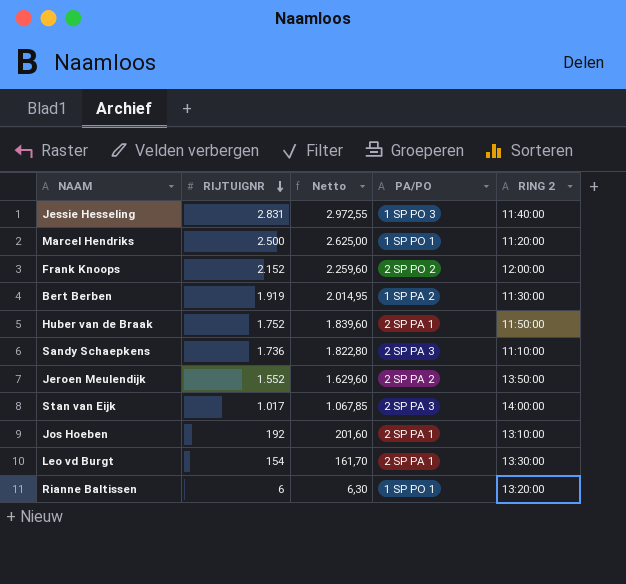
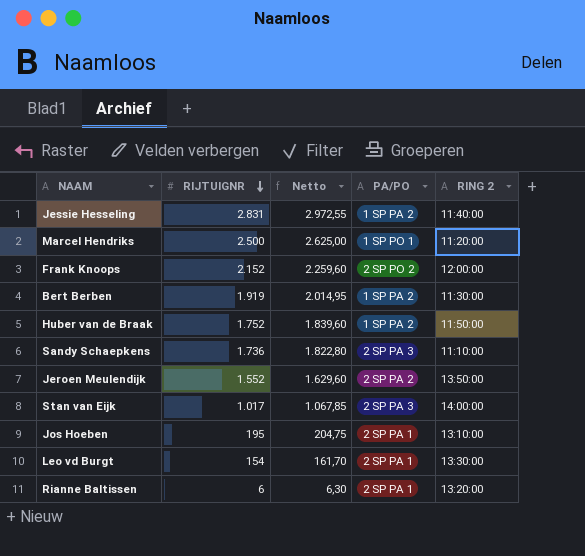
Jessie Hesseling | PA/PO: 1 SP PO 3 -> 1 SP PA 2
Huber van de Braak | PA/PO: 2 SP PA 1 -> 1 SP PA 2
Jos Hoeben | RIJTUIGNR: 192 -> 195
Jos Hoeben | Netto: 201,60 -> 204,75
Rianne Baltissen | PA/PO: 1 SP PO 1 -> 2 SP PA 1

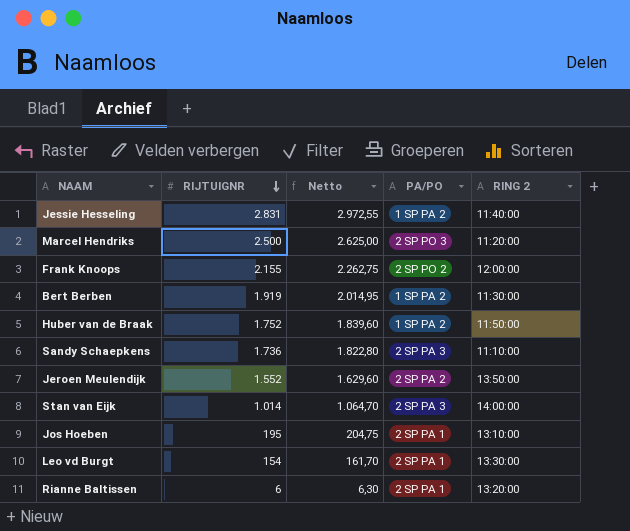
Marcel Hendriks | PA/PO: 1 SP PO 1 -> 2 SP PO 3
Frank Knoops | RIJTUIGNR: 2.152 -> 2.155
Frank Knoops | Netto: 2.259,60 -> 2.262,75
Stan van Eijk | RIJTUIGNR: 1.017 -> 1.014
Stan van Eijk | Netto: 1.067,85 -> 1.064,70

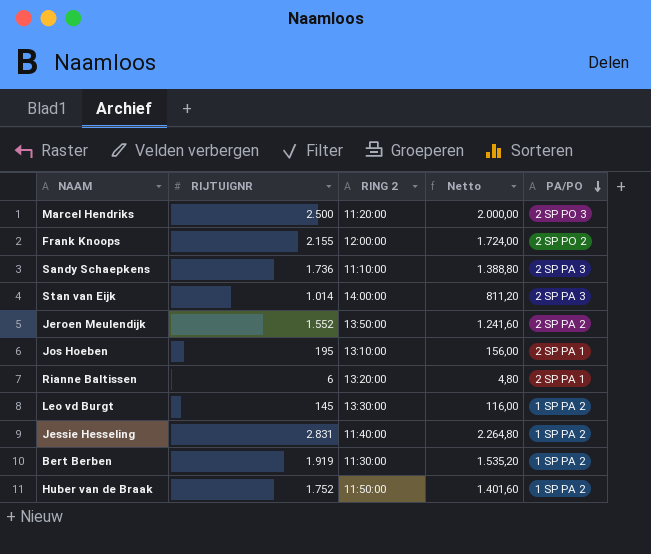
row order: RIJTUIGNR descending -> PA/PO descending
column RING 2 | position: 5 -> 3
column Netto | formula: [RIJTUIGNR] * 1,05 -> [RIJTUIGNR] * 0,8
Leo vd Burgt | RIJTUIGNR: 154 -> 145
Leo vd Burgt | PA/PO: 2 SP PA 1 -> 1 SP PA 2

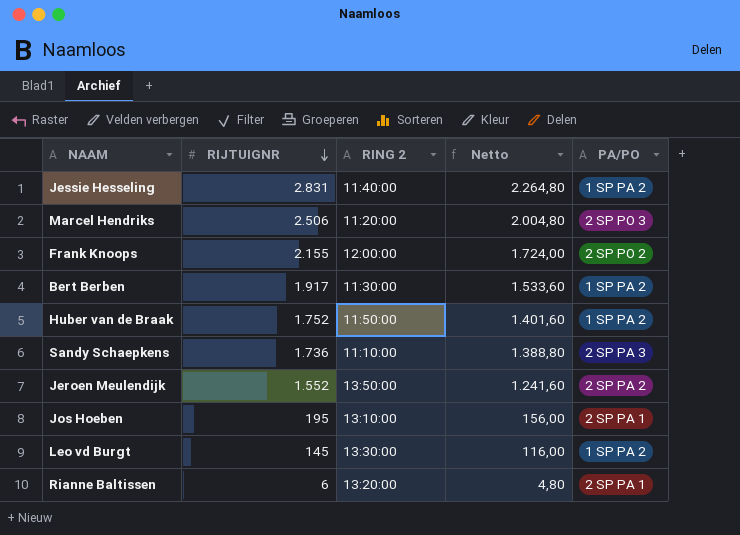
row order: PA/PO descending -> RIJTUIGNR descending
row Stan van Eijk: 1.014 | 14:00:00 | 811,20 | 2 SP PA 3 -> none
Marcel Hendriks | RIJTUIGNR: 2.500 -> 2.506
Marcel Hendriks | Netto: 2.000,00 -> 2.004,80
Bert Berben | RIJTUIGNR: 1.919 -> 1.917
Bert Berben | Netto: 1.535,20 -> 1.533,60

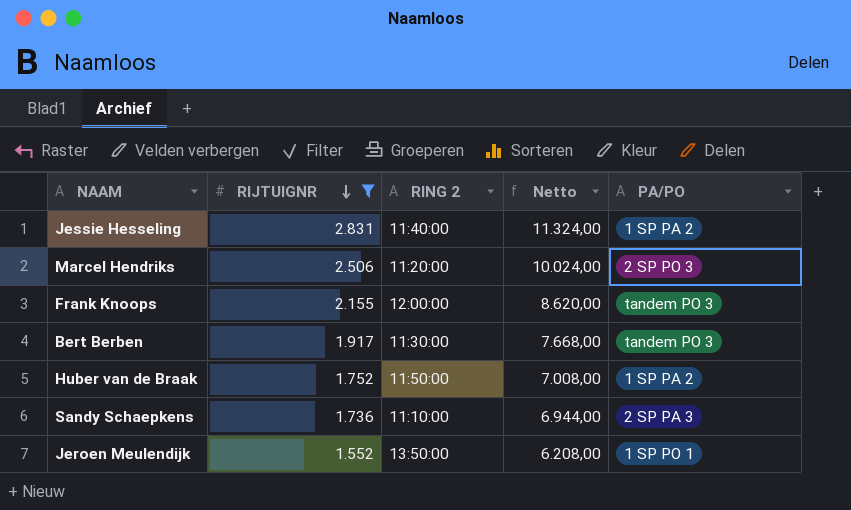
filter: none -> RIJTUIGNR >= 1.552
column Netto | formula: [RIJTUIGNR] * 0,8 -> [RIJTUIGNR] * 4
Frank Knoops | PA/PO: 2 SP PO 2 -> tandem PO 3
Bert Berben | PA/PO: 1 SP PA 2 -> tandem PO 3
Jeroen Meulendijk | PA/PO: 2 SP PA 2 -> 1 SP PO 1

